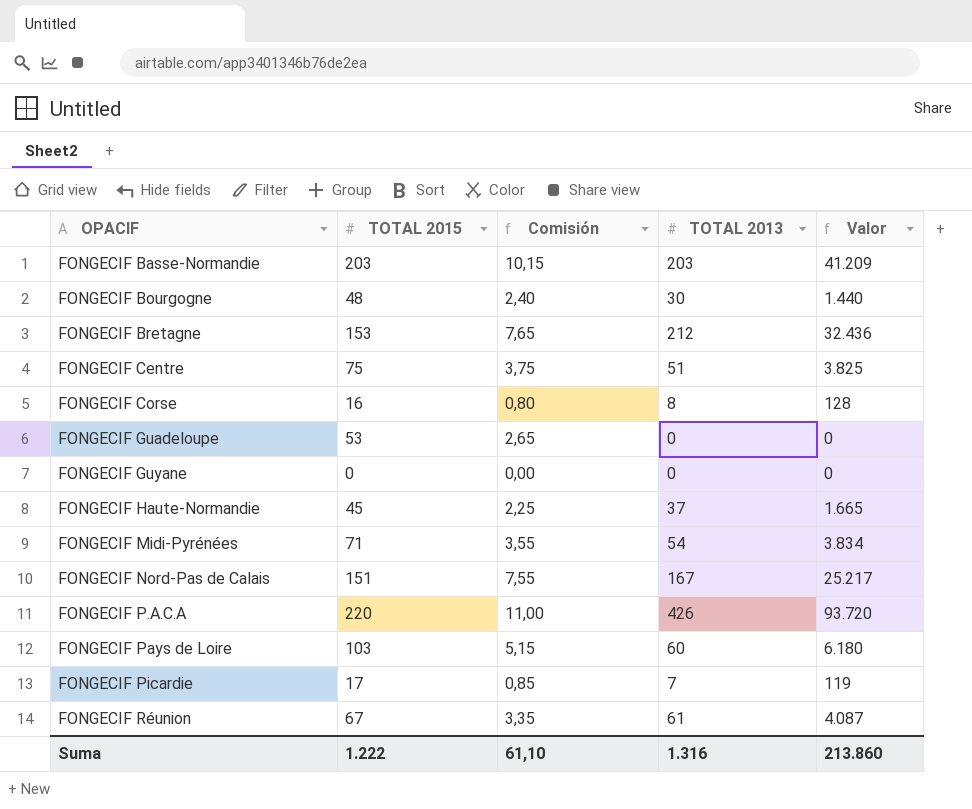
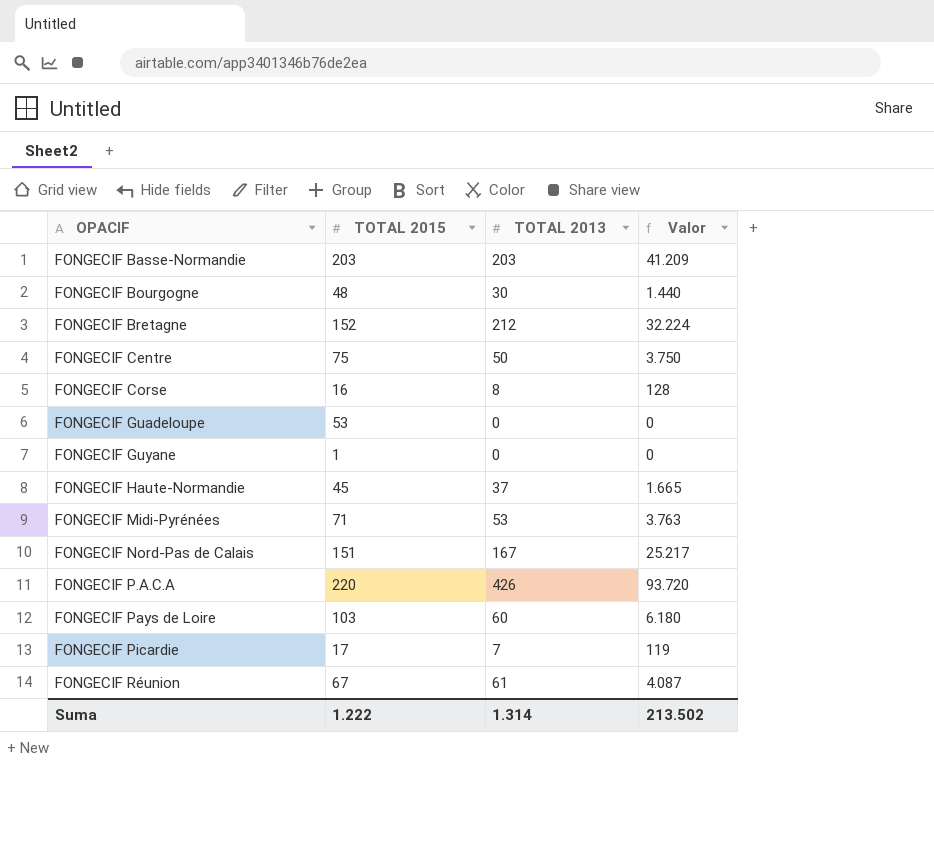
column Comisión | formula: [TOTAL 2015] * 0,05 -> none
FONGECIF Bretagne | TOTAL 2015: 153 -> 152
FONGECIF Bretagne | Valor: 32.436 -> 32.224
FONGECIF Centre | TOTAL 2013: 51 -> 50
FONGECIF Centre | Valor: 3.825 -> 3.750
FONGECIF Guyane | TOTAL 2015: 0 -> 1
FONGECIF Midi-Pyrénées | TOTAL 2013: 54 -> 53
FONGECIF Midi-Pyrénées | Valor: 3.834 -> 3.763
Suma | TOTAL 2013: 1.316 -> 1.314
Suma | Valor: 213.860 -> 213.502

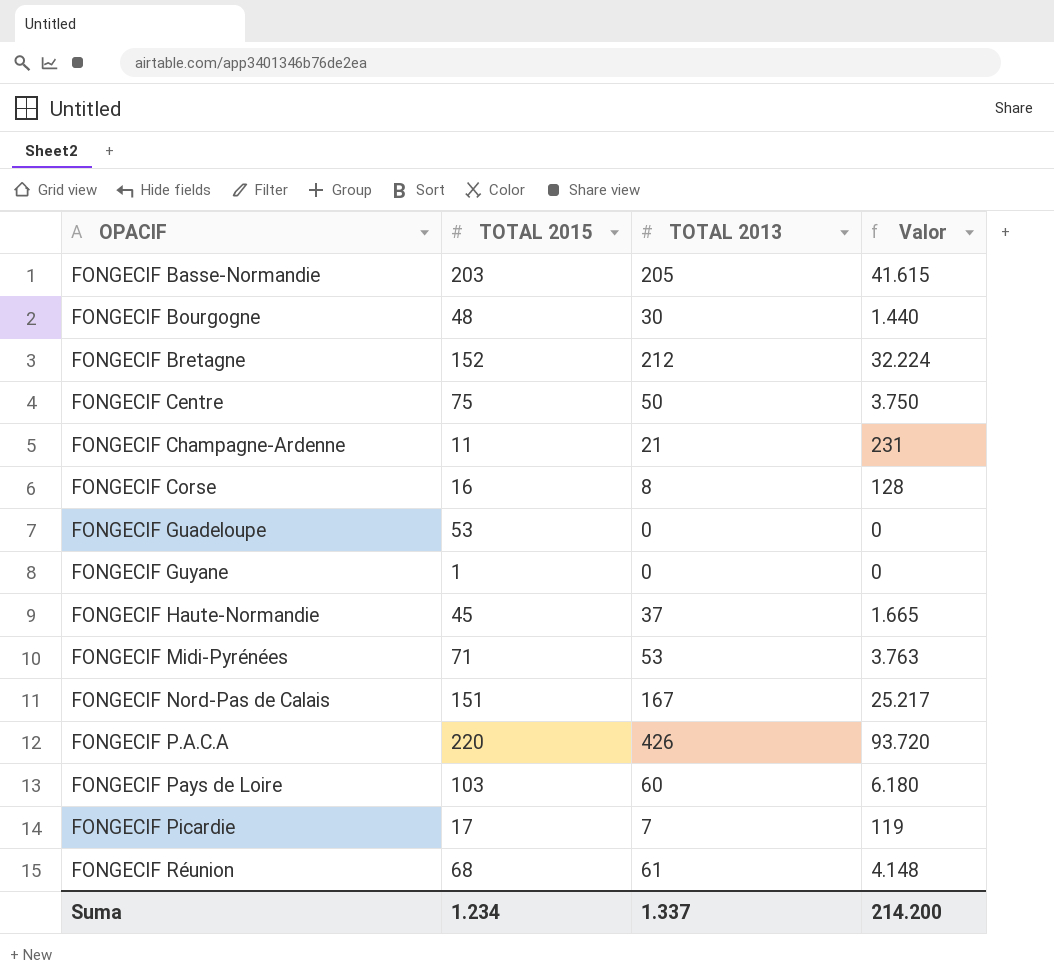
FONGECIF Basse-Normandie | TOTAL 2013: 203 -> 205
FONGECIF Basse-Normandie | Valor: 41.209 -> 41.615
row FONGECIF Champagne-Ardenne: none -> 11 | 21 | 231
FONGECIF Réunion | TOTAL 2015: 67 -> 68
FONGECIF Réunion | Valor: 4.087 -> 4.148
Suma | TOTAL 2015: 1.222 -> 1.234
Suma | TOTAL 2013: 1.314 -> 1.337
Suma | Valor: 213.502 -> 214.200

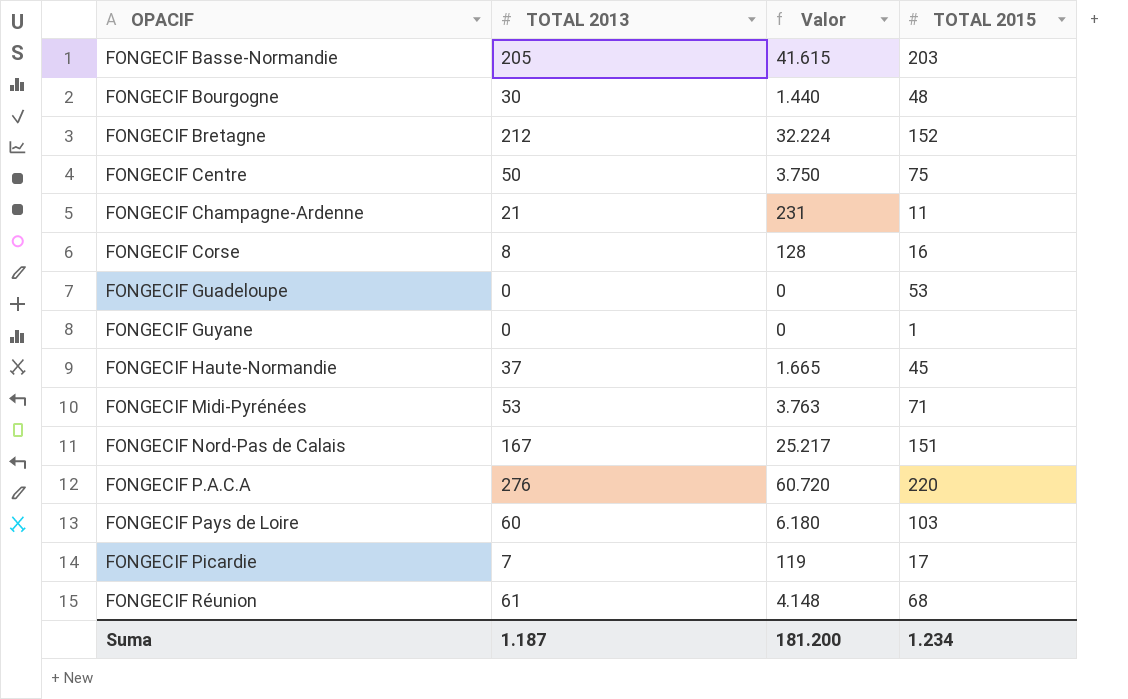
column TOTAL 2015 | position: 2 -> 4
FONGECIF P.A.C.A | TOTAL 2013: 426 -> 276
FONGECIF P.A.C.A | Valor: 93.720 -> 60.720
Suma | TOTAL 2013: 1.337 -> 1.187
Suma | Valor: 214.200 -> 181.200

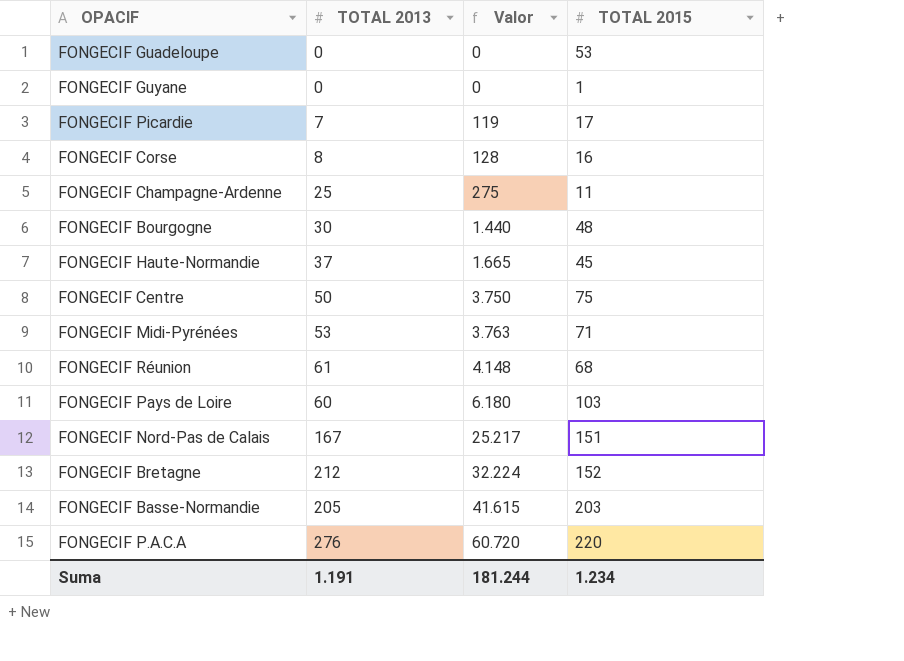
row order: OPACIF ascending -> Valor ascending
FONGECIF Champagne-Ardenne | TOTAL 2013: 21 -> 25
FONGECIF Champagne-Ardenne | Valor: 231 -> 275
Suma | TOTAL 2013: 1.187 -> 1.191
Suma | Valor: 181.200 -> 181.244

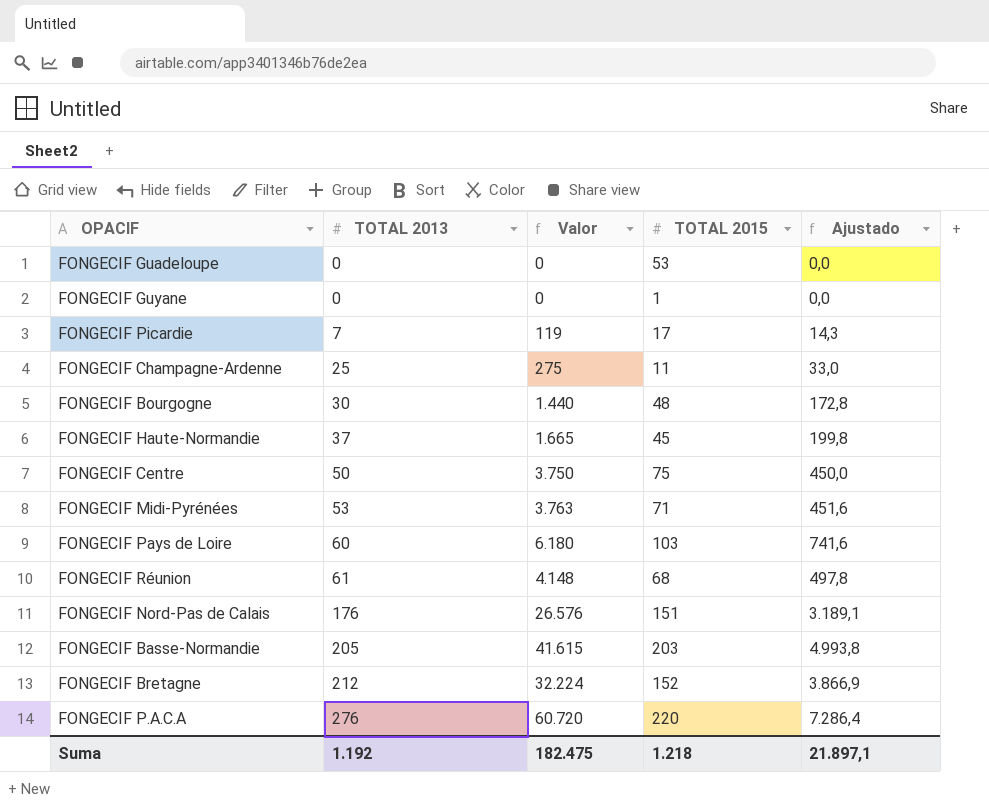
row order: Valor ascending -> TOTAL 2013 ascending
column Ajustado | formula: none -> [Valor] * 0,12
row FONGECIF Corse: 8 | 128 | 16 -> none
FONGECIF Nord-Pas de Calais | TOTAL 2013: 167 -> 176
FONGECIF Nord-Pas de Calais | Valor: 25.217 -> 26.576
Suma | TOTAL 2013: 1.191 -> 1.192
Suma | Valor: 181.244 -> 182.475
Suma | TOTAL 2015: 1.234 -> 1.218

